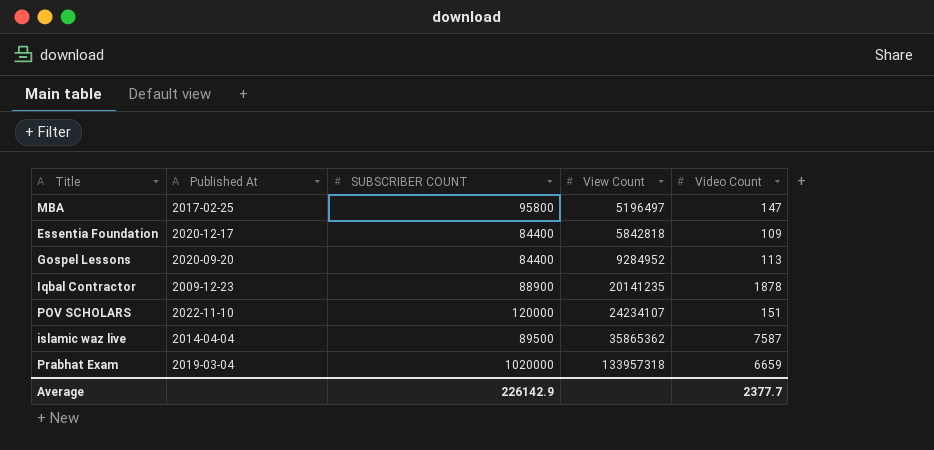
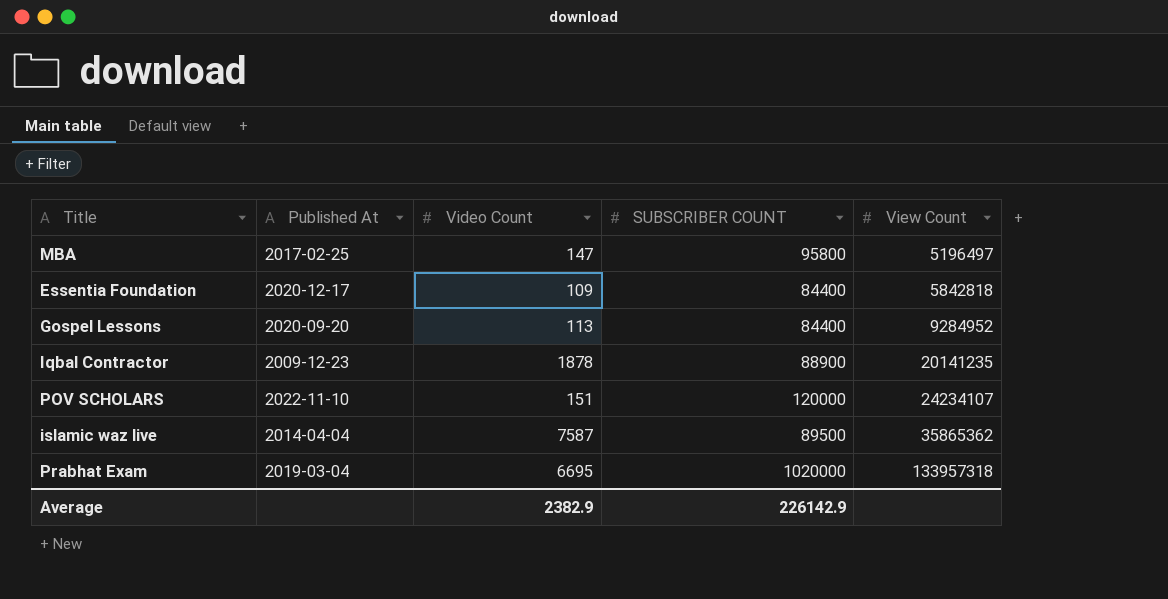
column Video Count | position: 5 -> 3
Prabhat Exam | Video Count: 6659 -> 6695
Average | Video Count: 2377.7 -> 2382.9

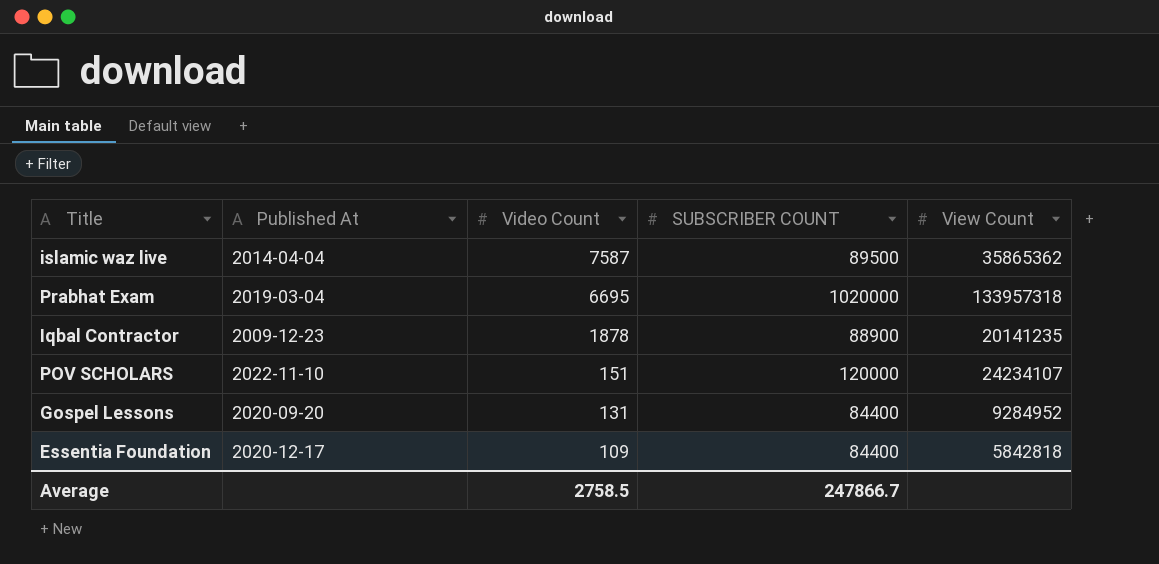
row order: View Count ascending -> Video Count descending
row MBA: 2017-02-25 | 147 | 95800 | 5196497 -> none
Gospel Lessons | Video Count: 113 -> 131
Average | Video Count: 2382.9 -> 2758.5
Average | SUBSCRIBER COUNT: 226142.9 -> 247866.7

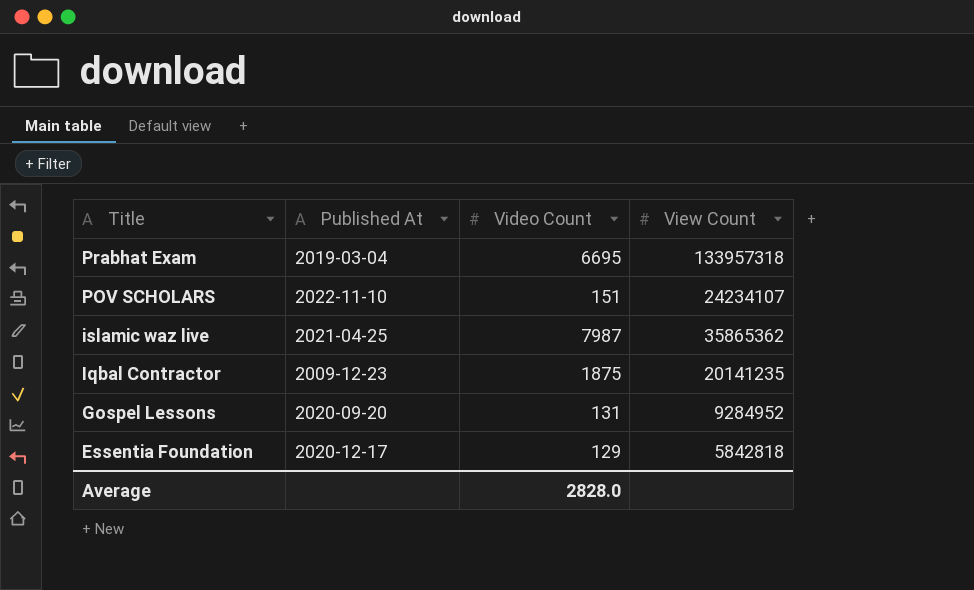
row order: Video Count descending -> Title descending
column SUBSCRIBER COUNT | position: 4 -> none
islamic waz live | Published At: 2014-04-04 -> 2021-04-25
islamic waz live | Video Count: 7587 -> 7987
Iqbal Contractor | Video Count: 1878 -> 1875
Essentia Foundation | Video Count: 109 -> 129
Average | Video Count: 2758.5 -> 2828.0

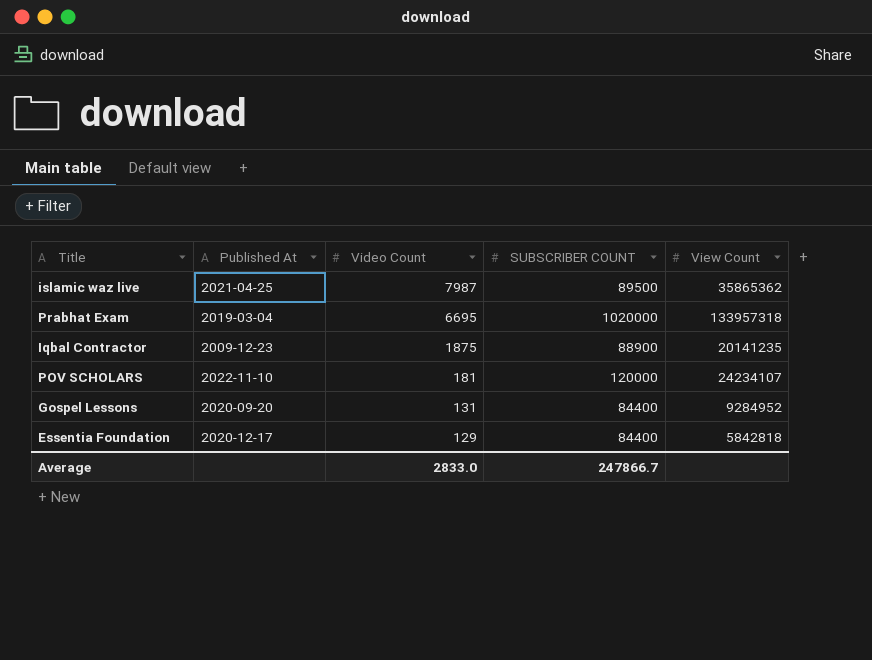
row order: Title descending -> Video Count descending
column SUBSCRIBER COUNT | position: none -> 4
POV SCHOLARS | Video Count: 151 -> 181
Average | Video Count: 2828.0 -> 2833.0

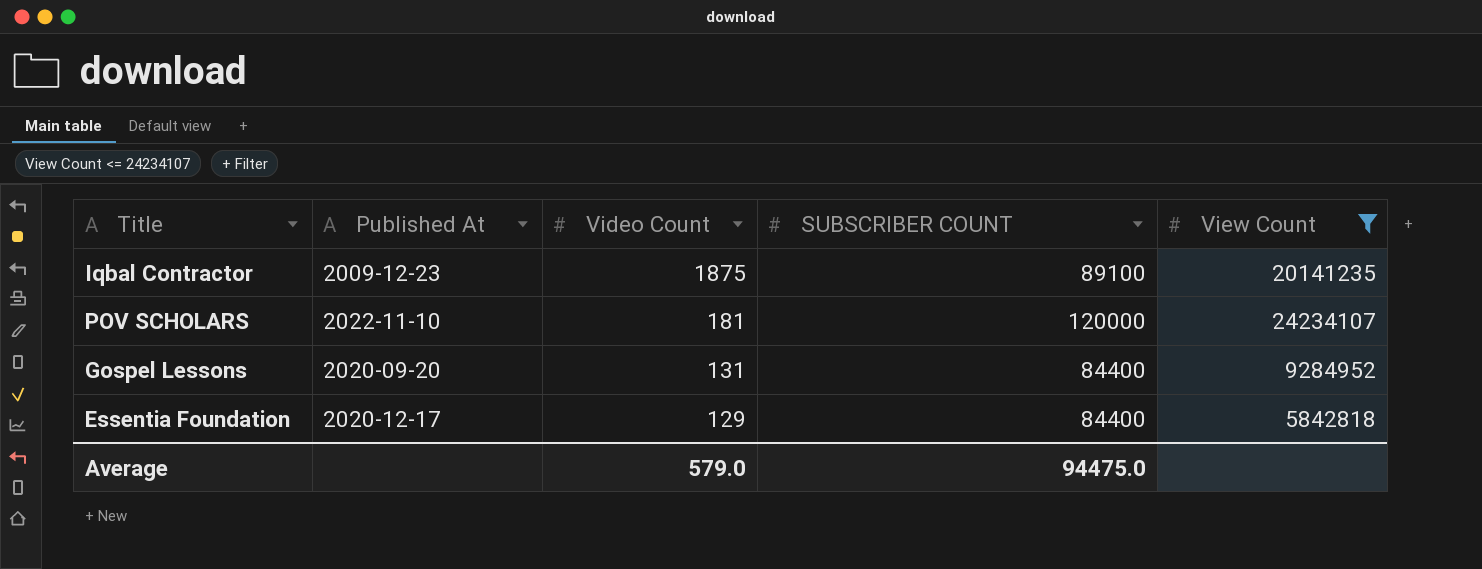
filter: none -> View Count <= 24234107
Iqbal Contractor | SUBSCRIBER COUNT: 88900 -> 89100
Average | Video Count: 2833.0 -> 579.0
Average | SUBSCRIBER COUNT: 247866.7 -> 94475.0

